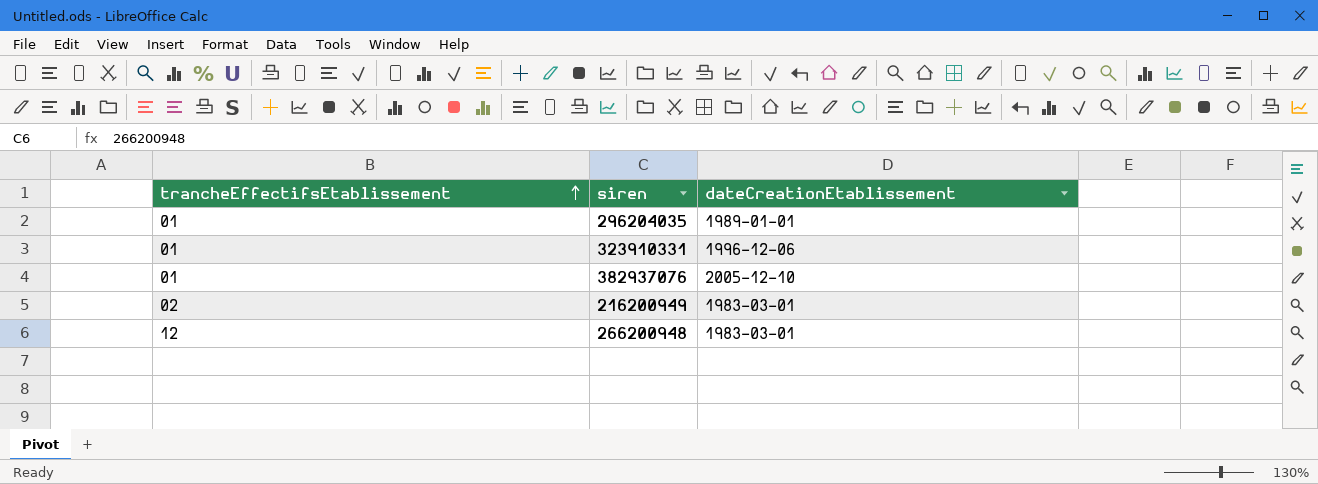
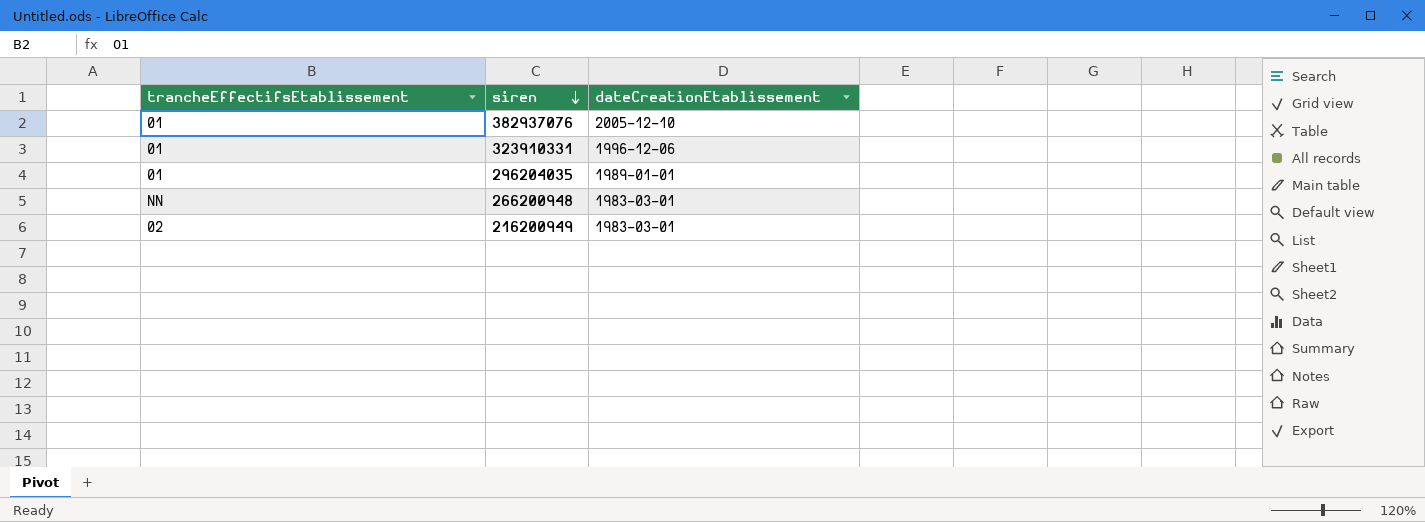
row order: trancheEffectifsEtablissement ascending -> siren descending
266200948 | trancheEffectifsEtablissement: 12 -> NN

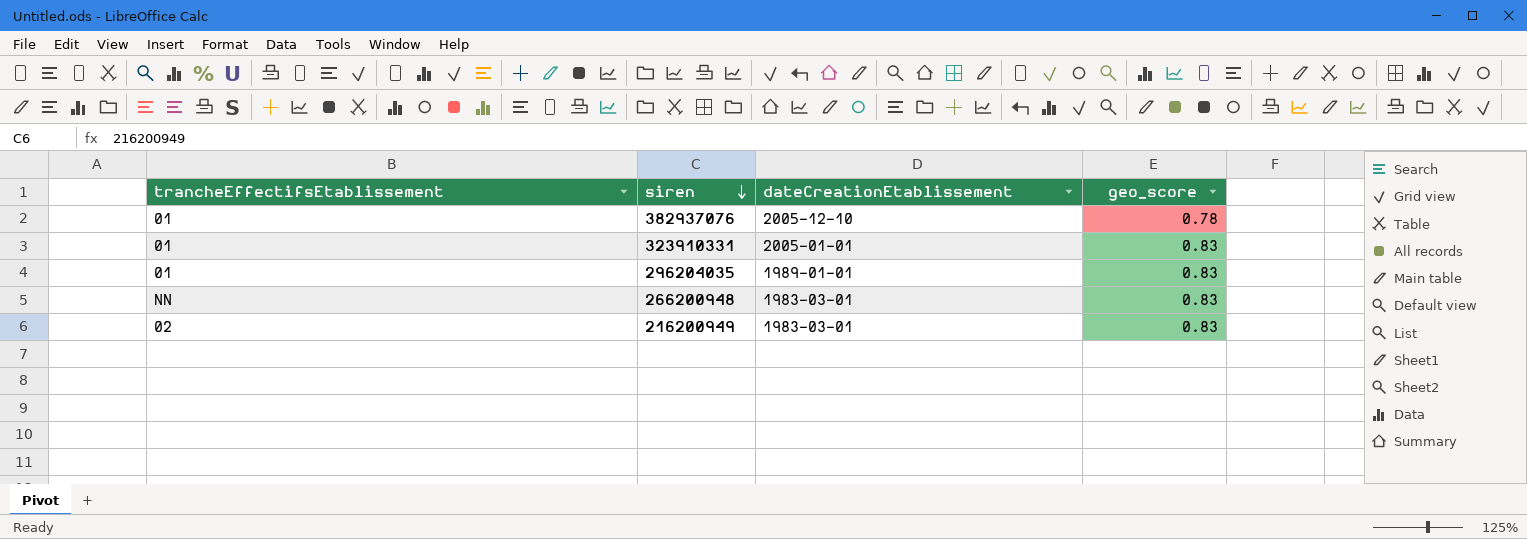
column geo_score | position: none -> 4
323910331 | dateCreationEtablissement: 1996-12-06 -> 2005-01-01

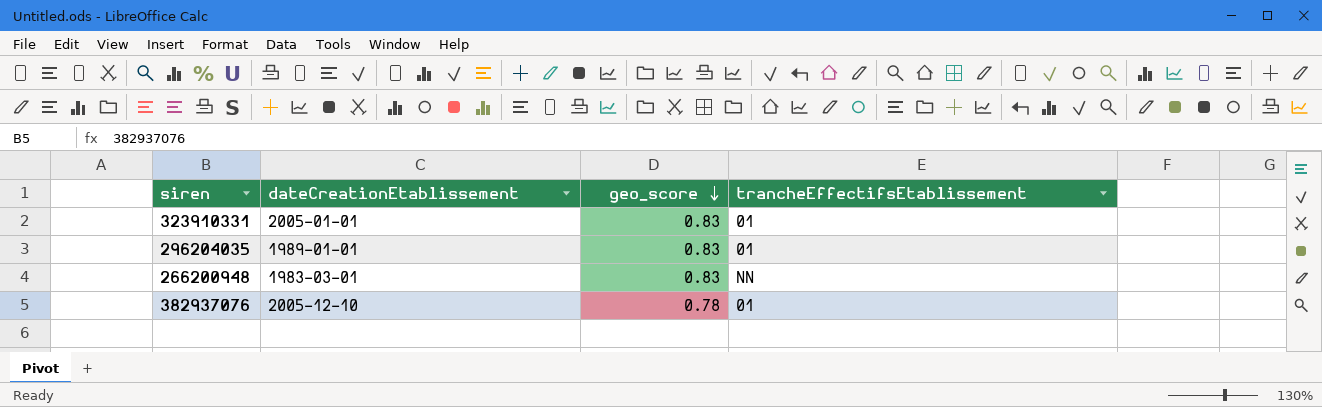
row order: siren descending -> geo_score descending
column trancheEffectifsEtablissement | position: 1 -> 4
row 216200949: 02 | 1983-03-01 | 0.83 -> none

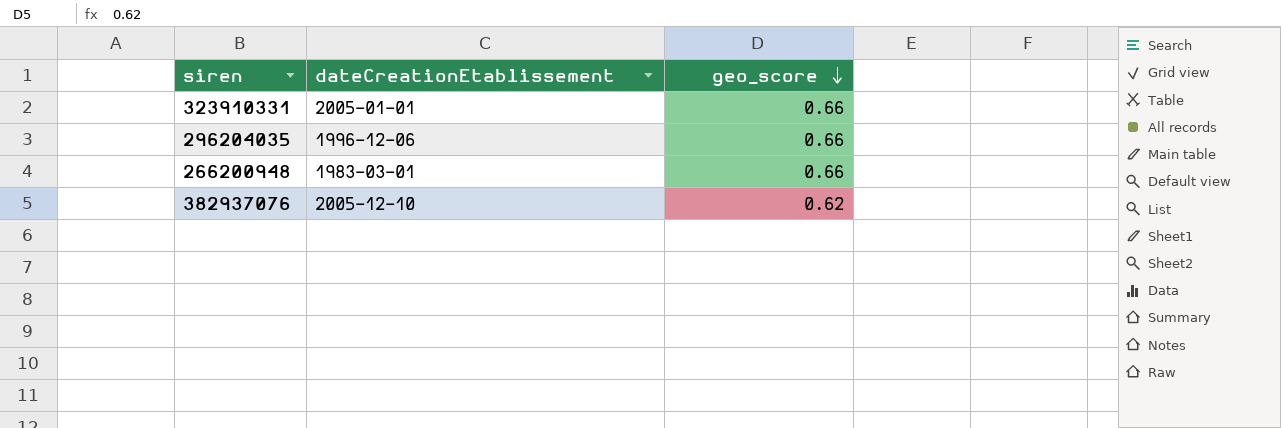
column trancheEffectifsEtablissement | position: 4 -> none
323910331 | geo_score: 0.83 -> 0.66
296204035 | dateCreationEtablissement: 1989-01-01 -> 1996-12-06
296204035 | geo_score: 0.83 -> 0.66
266200948 | geo_score: 0.83 -> 0.66
382937076 | geo_score: 0.78 -> 0.62

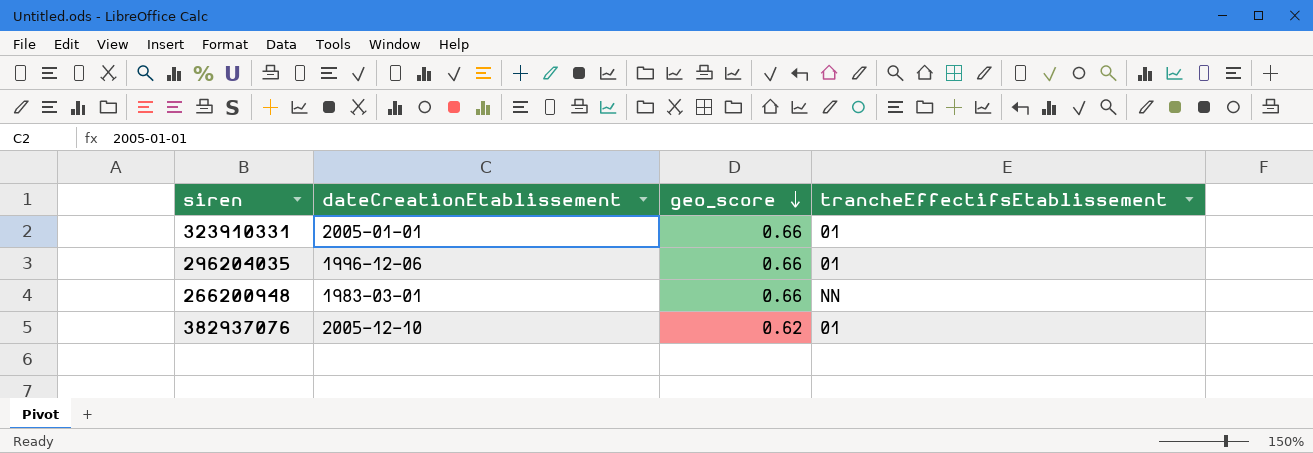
column trancheEffectifsEtablissement | position: none -> 4

